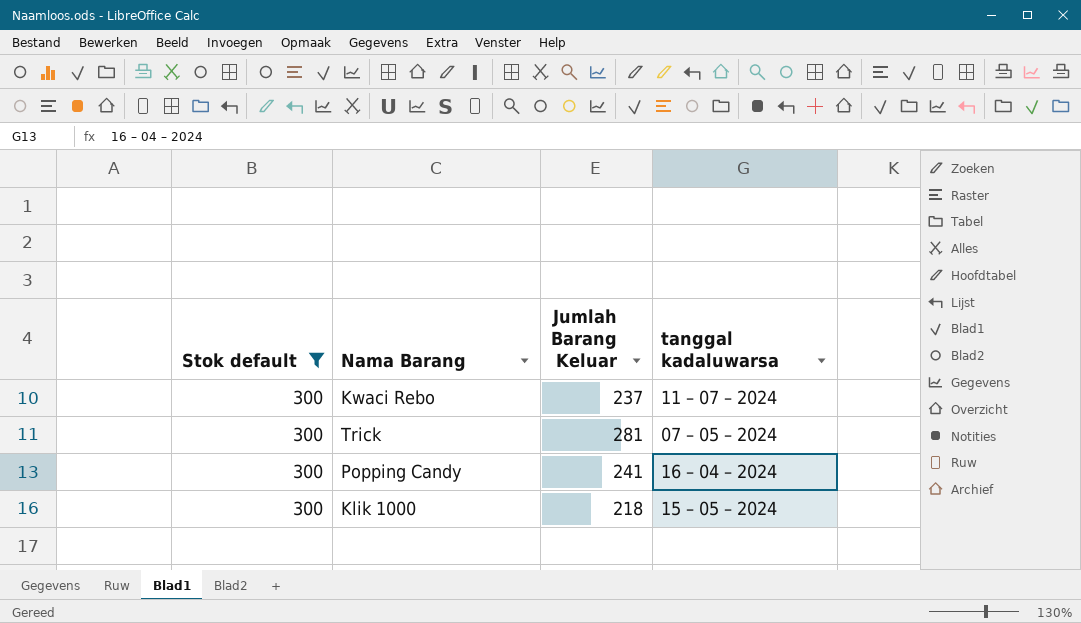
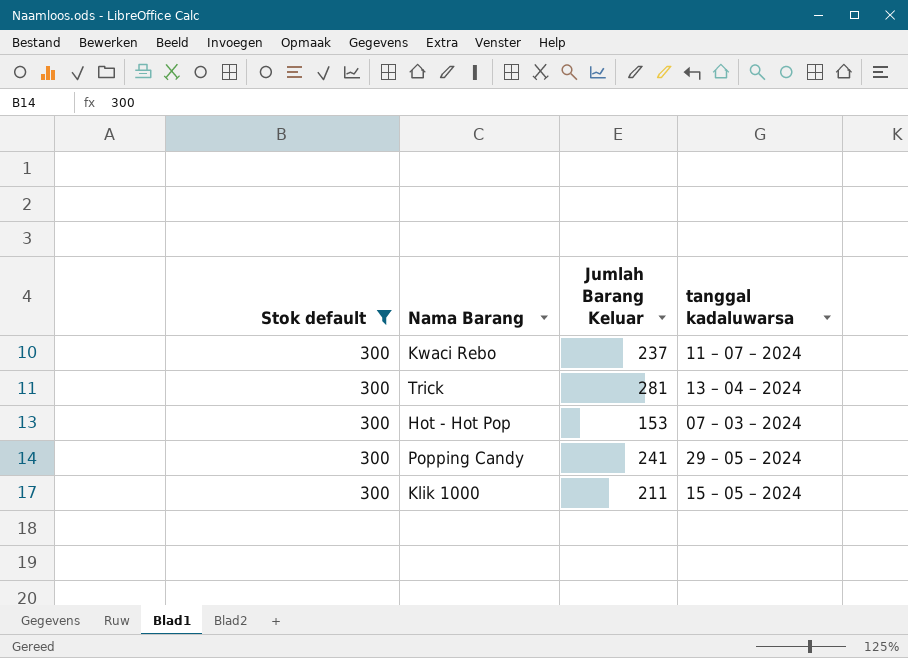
Trick | tanggal kadaluwarsa: 07 – 05 – 2024 -> 13 – 04 – 2024
row Hot - Hot Pop: none -> 300 | 153 | 07 – 03 – 2024
Popping Candy | tanggal kadaluwarsa: 16 – 04 – 2024 -> 29 – 05 – 2024
Klik 1000 | Jumlah Barang Keluar: 218 -> 211

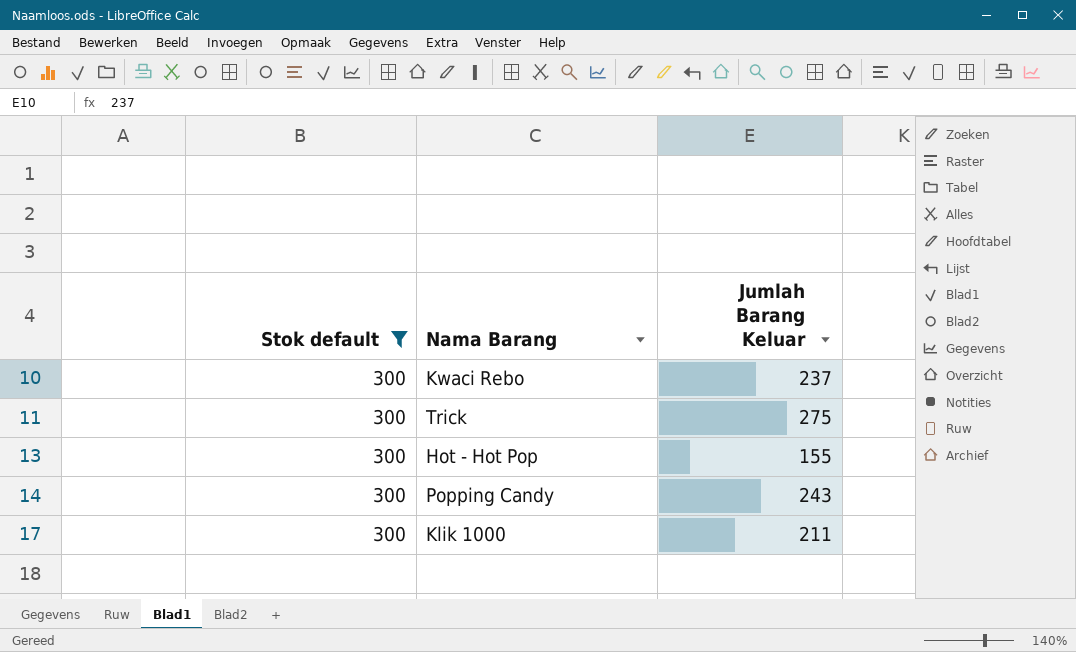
column tanggal kadaluwarsa | position: 4 -> none
Trick | Jumlah Barang Keluar: 281 -> 275
Hot - Hot Pop | Jumlah Barang Keluar: 153 -> 155
Popping Candy | Jumlah Barang Keluar: 241 -> 243

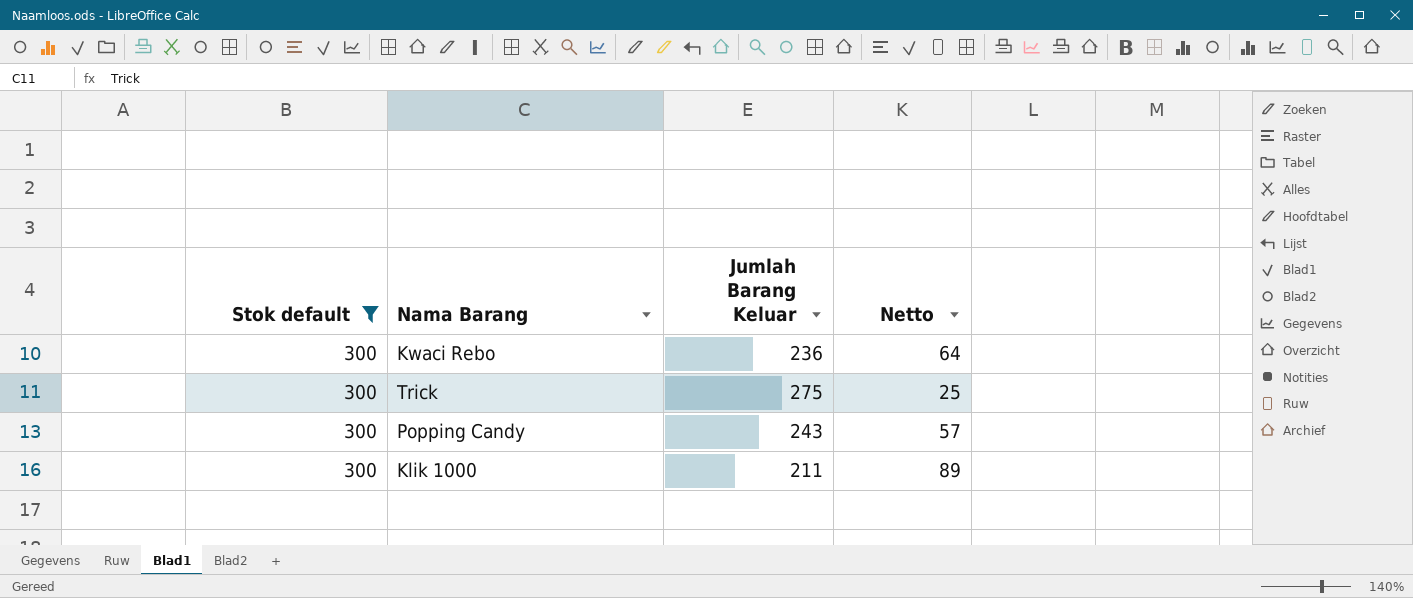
column Netto | formula: none -> [Stok default] - [Jumlah Barang Keluar]
row Hot - Hot Pop: 300 | 155 -> none
Kwaci Rebo | Jumlah Barang Keluar: 237 -> 236

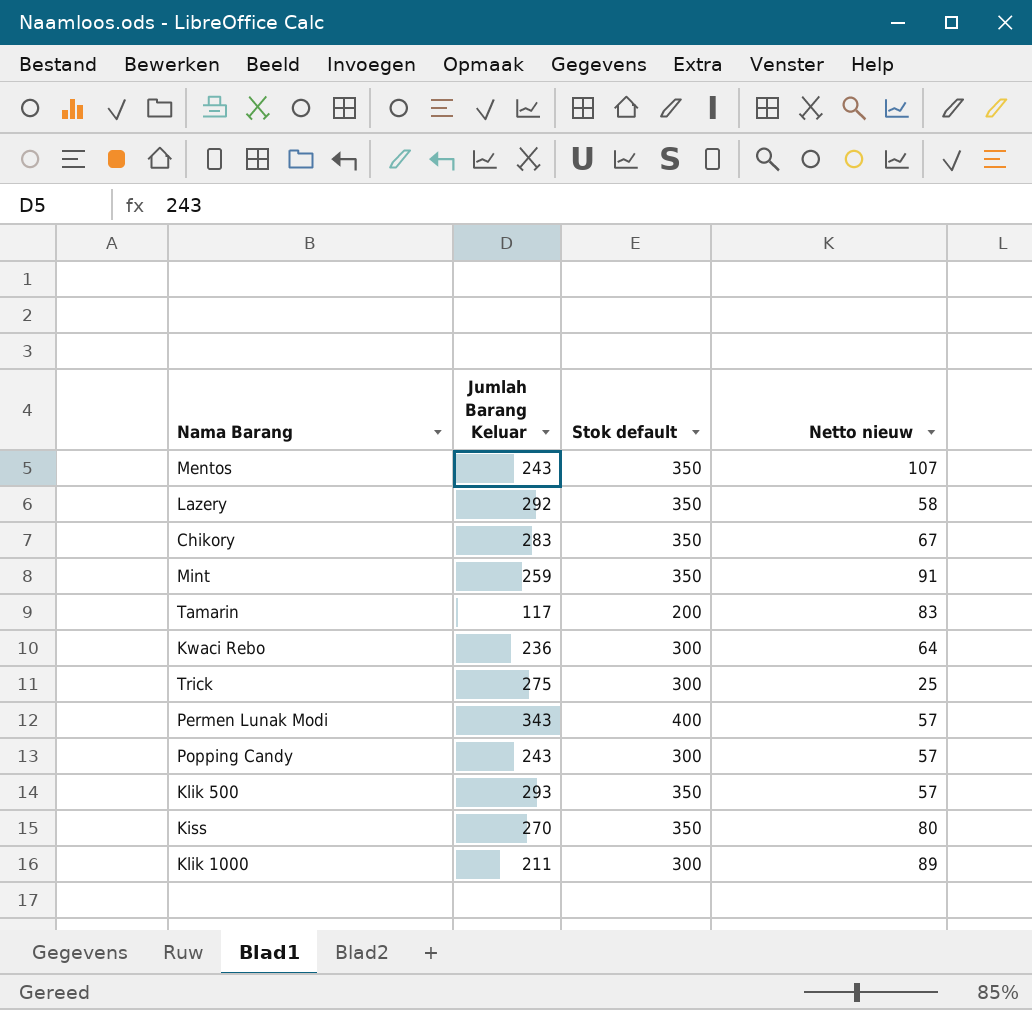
filter: Stok default = 300 -> none
column Stok default | position: 1 -> 3
column name: Netto -> Netto nieuw

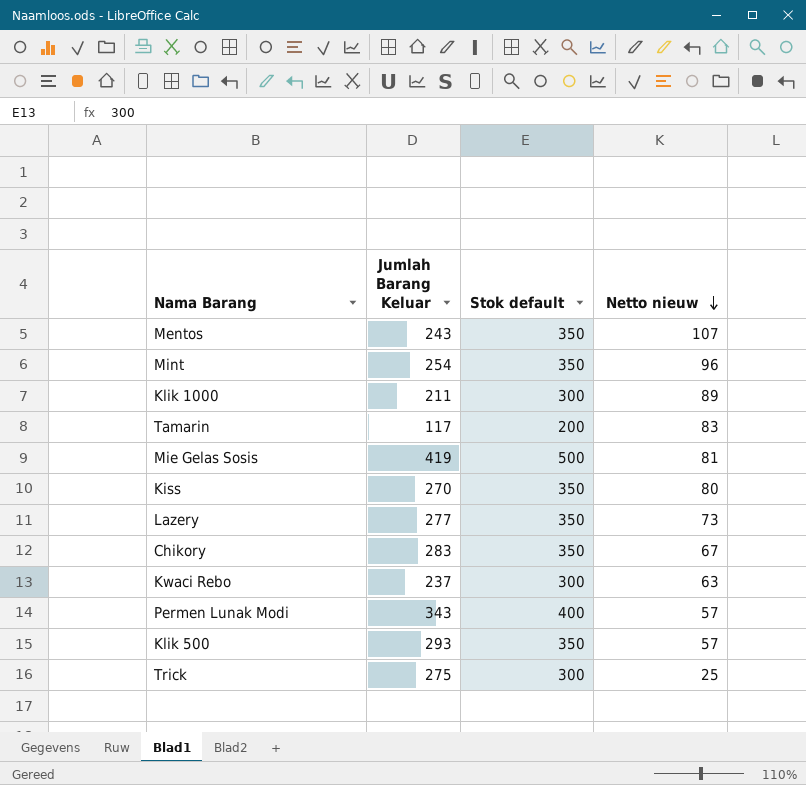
row order: none -> Netto nieuw descending
row Popping Candy: 243 | 300 | 57 -> none
Mint | Jumlah Barang Keluar: 259 -> 254
Mint | Netto nieuw: 91 -> 96
row Mie Gelas Sosis: none -> 419 | 500 | 81
Lazery | Jumlah Barang Keluar: 292 -> 277
Lazery | Netto nieuw: 58 -> 73
Kwaci Rebo | Jumlah Barang Keluar: 236 -> 237
Kwaci Rebo | Netto nieuw: 64 -> 63

